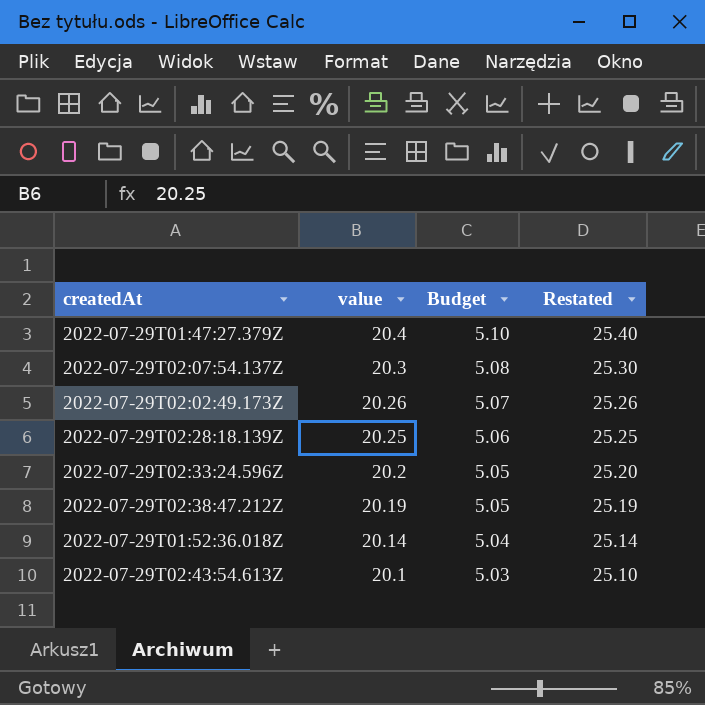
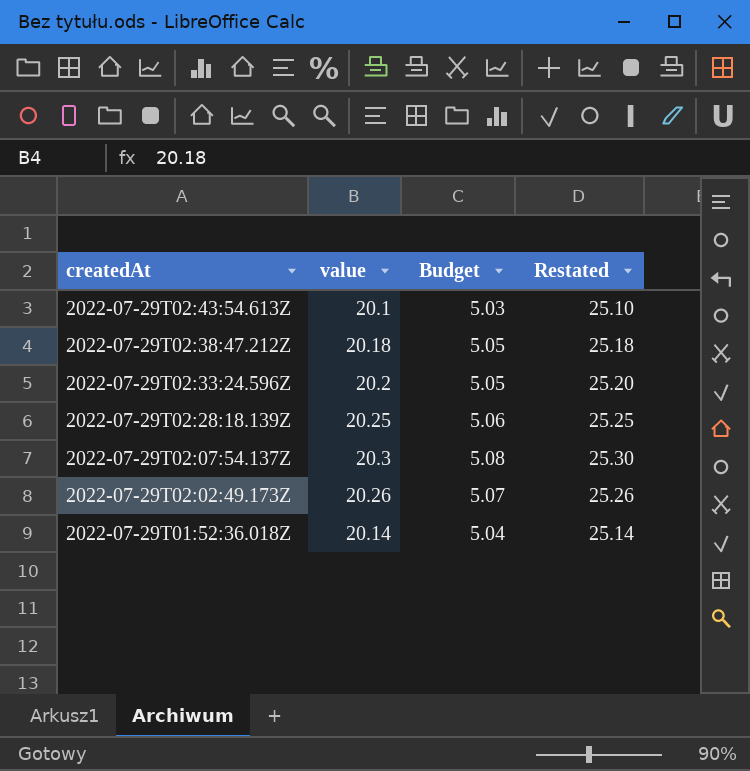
row order: value descending -> createdAt descending
row 2022-07-29T01:47:27.379Z: 20.4 | 5.10 | 25.40 -> none
2022-07-29T02:38:47.212Z | value: 20.19 -> 20.18
2022-07-29T02:38:47.212Z | Restated: 25.19 -> 25.18

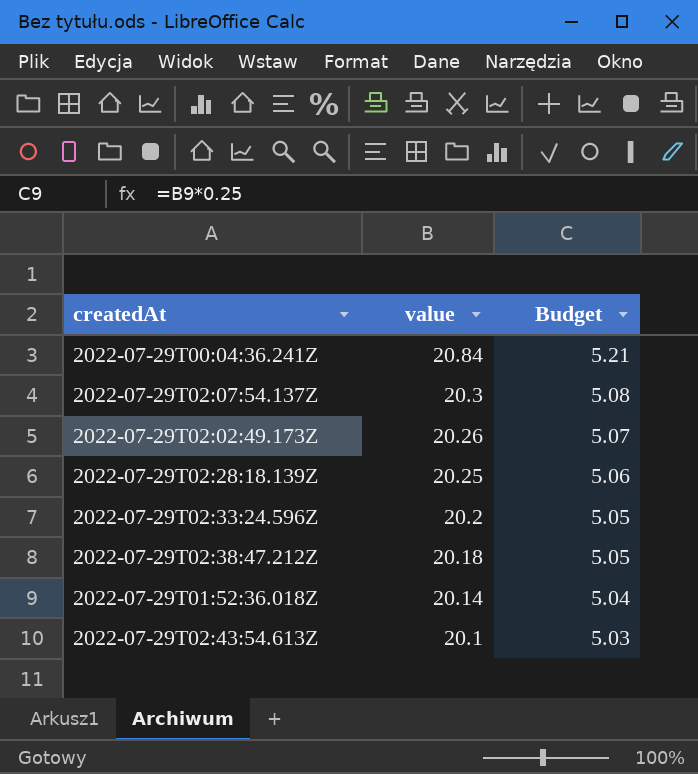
row order: createdAt descending -> value descending
column Restated | formula: [value] + 5 -> none
row 2022-07-29T00:04:36.241Z: none -> 20.84 | 5.21

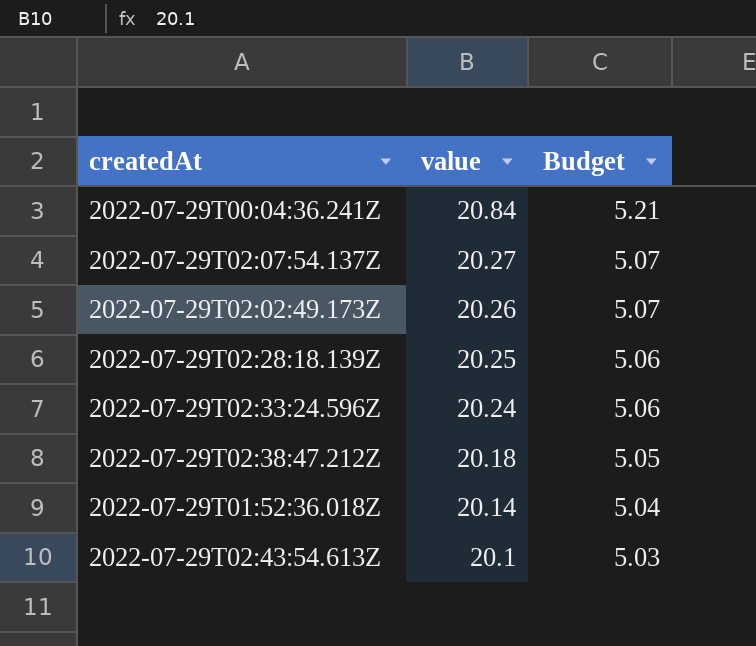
2022-07-29T02:07:54.137Z | value: 20.3 -> 20.27
2022-07-29T02:07:54.137Z | Budget: 5.08 -> 5.07
2022-07-29T02:33:24.596Z | value: 20.2 -> 20.24
2022-07-29T02:33:24.596Z | Budget: 5.05 -> 5.06

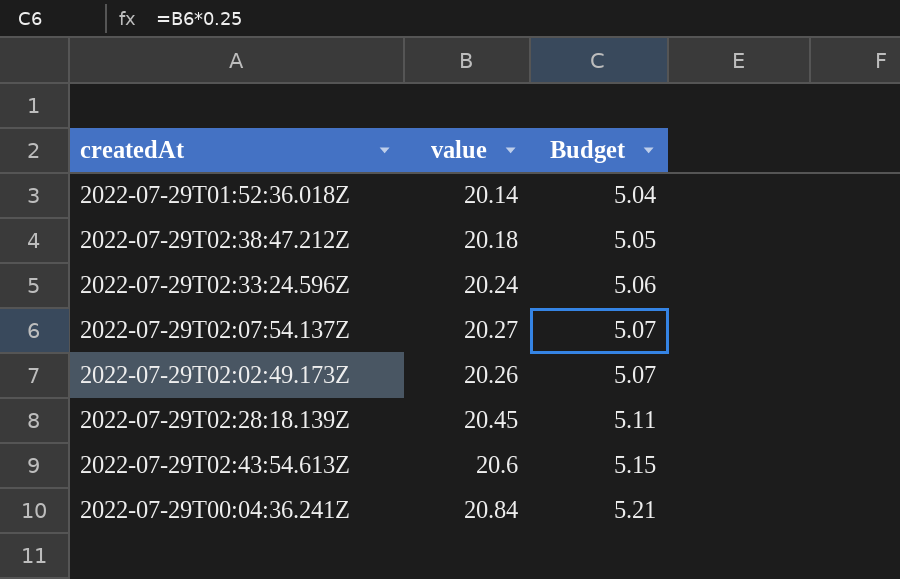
row order: value descending -> Budget ascending
2022-07-29T02:28:18.139Z | value: 20.25 -> 20.45
2022-07-29T02:28:18.139Z | Budget: 5.06 -> 5.11
2022-07-29T02:43:54.613Z | value: 20.1 -> 20.6
2022-07-29T02:43:54.613Z | Budget: 5.03 -> 5.15

